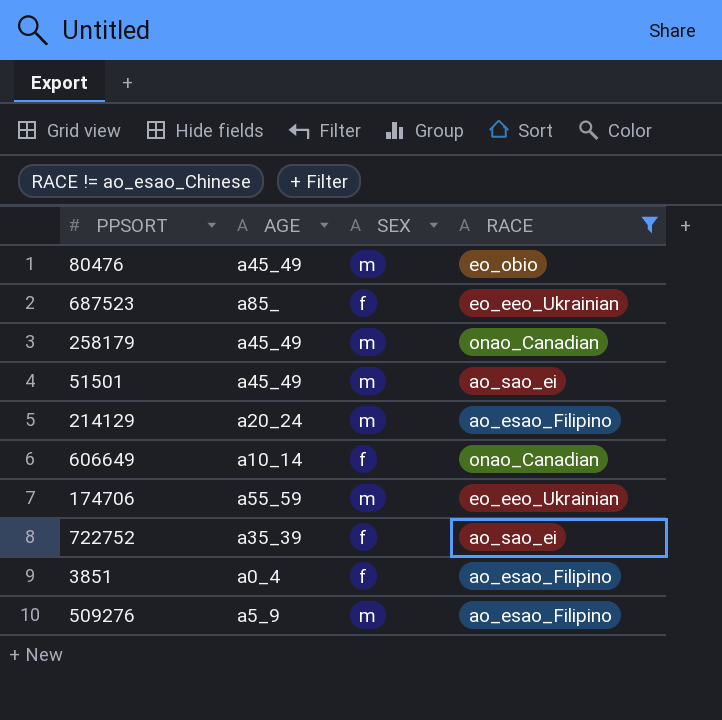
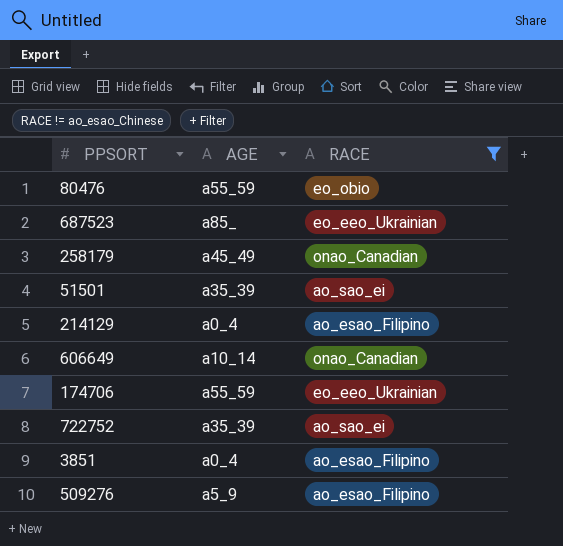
column SEX | position: 3 -> none
80476 | AGE: a45_49 -> a55_59
51501 | AGE: a45_49 -> a35_39
214129 | AGE: a20_24 -> a0_4

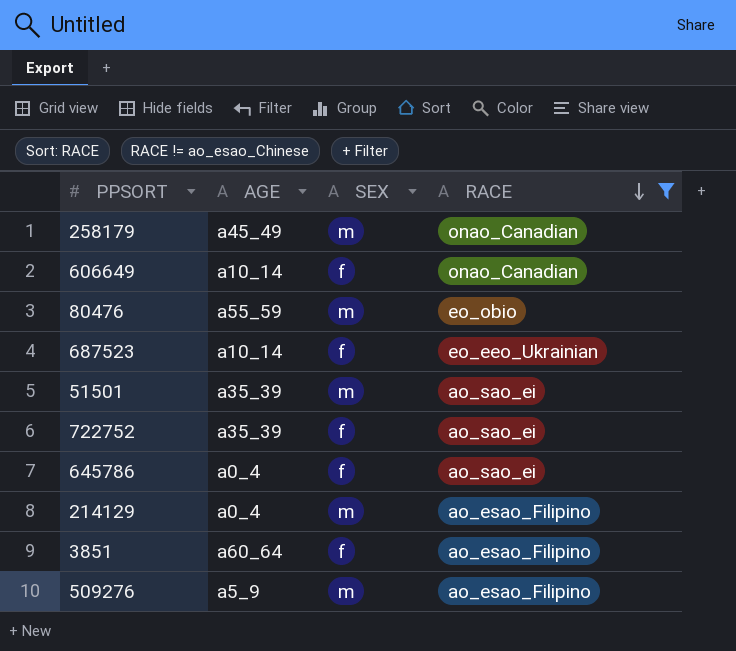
row order: none -> RACE descending
column SEX | position: none -> 3
row 174706: a55_59 | eo_eeo_Ukrainian -> none
687523 | AGE: a85_ -> a10_14
row 645786: none -> a0_4 | f | ao_sao_ei
3851 | AGE: a0_4 -> a60_64

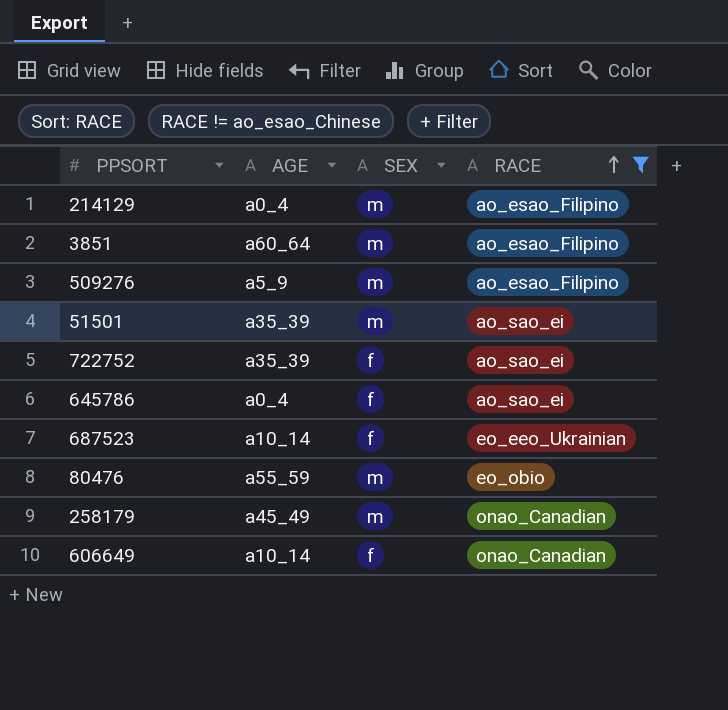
row order: RACE descending -> RACE ascending
3851 | SEX: f -> m

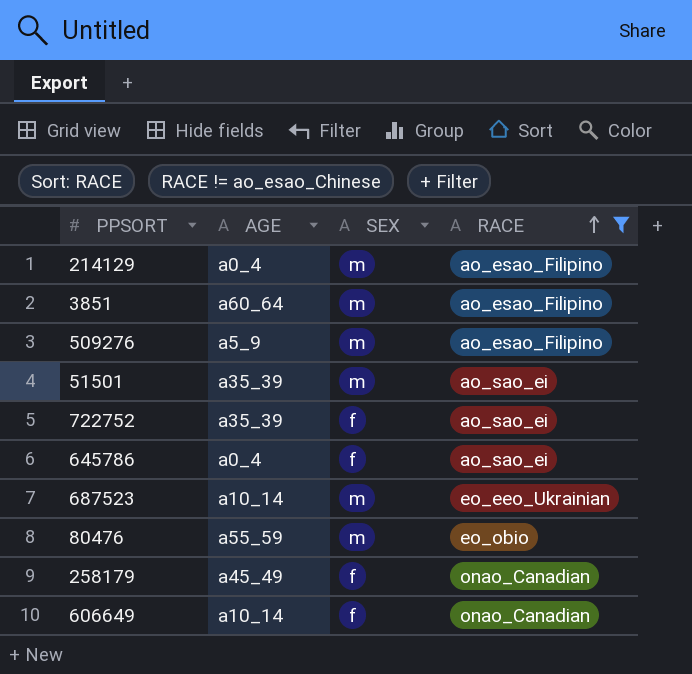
687523 | SEX: f -> m
258179 | SEX: m -> f

